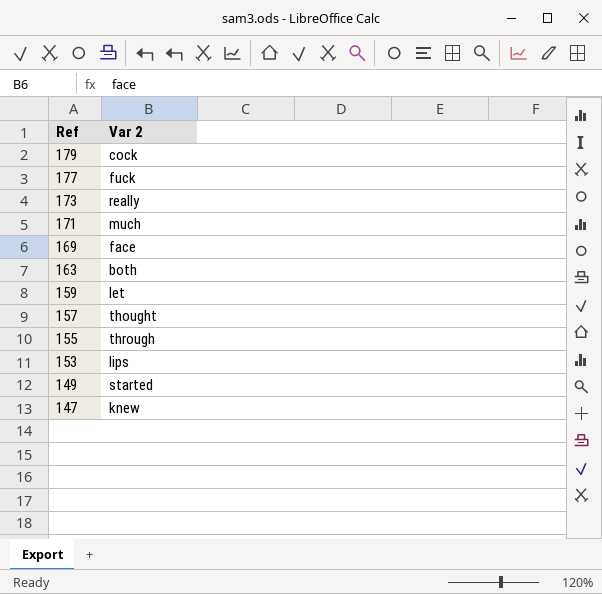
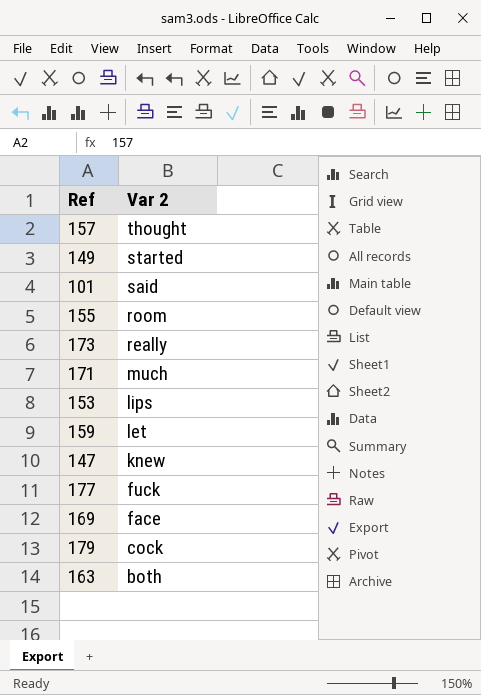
row order: Ref descending -> Var 2 descending
row 101: none -> said
155 | Var 2: through -> room

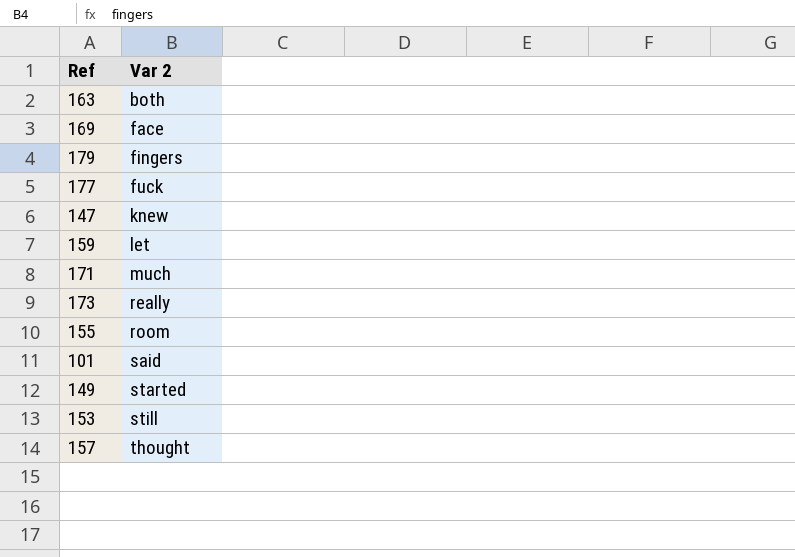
row order: Var 2 descending -> Var 2 ascending
179 | Var 2: cock -> fingers
153 | Var 2: lips -> still

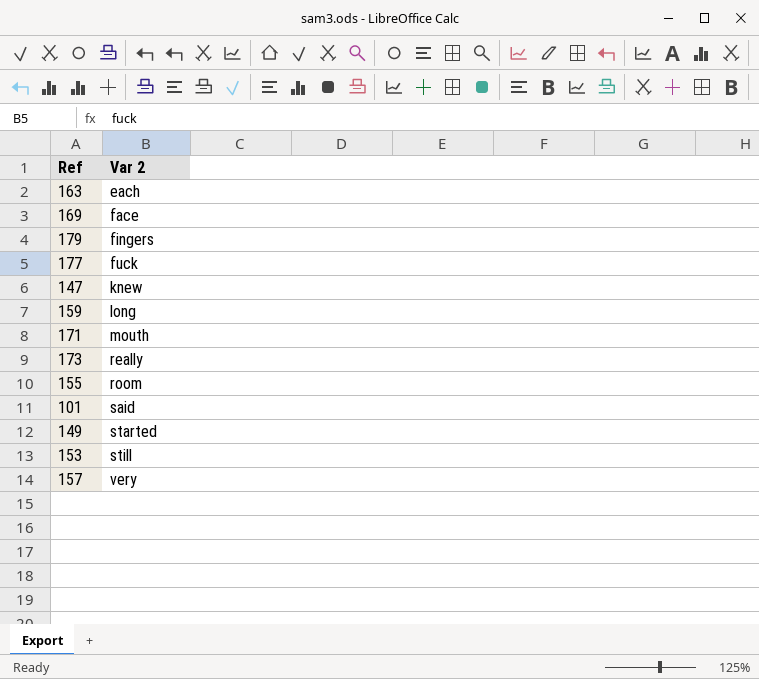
163 | Var 2: both -> each
159 | Var 2: let -> long
171 | Var 2: much -> mouth
157 | Var 2: thought -> very

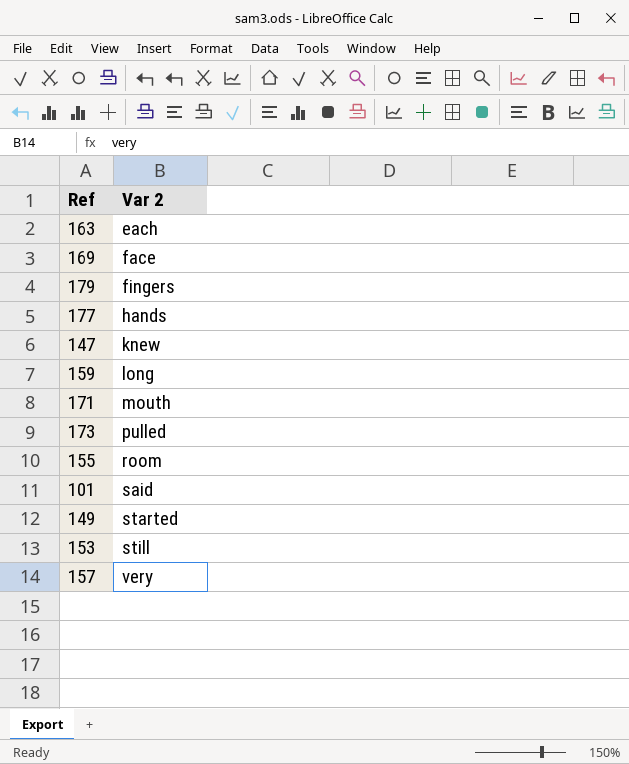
177 | Var 2: fuck -> hands
173 | Var 2: really -> pulled

